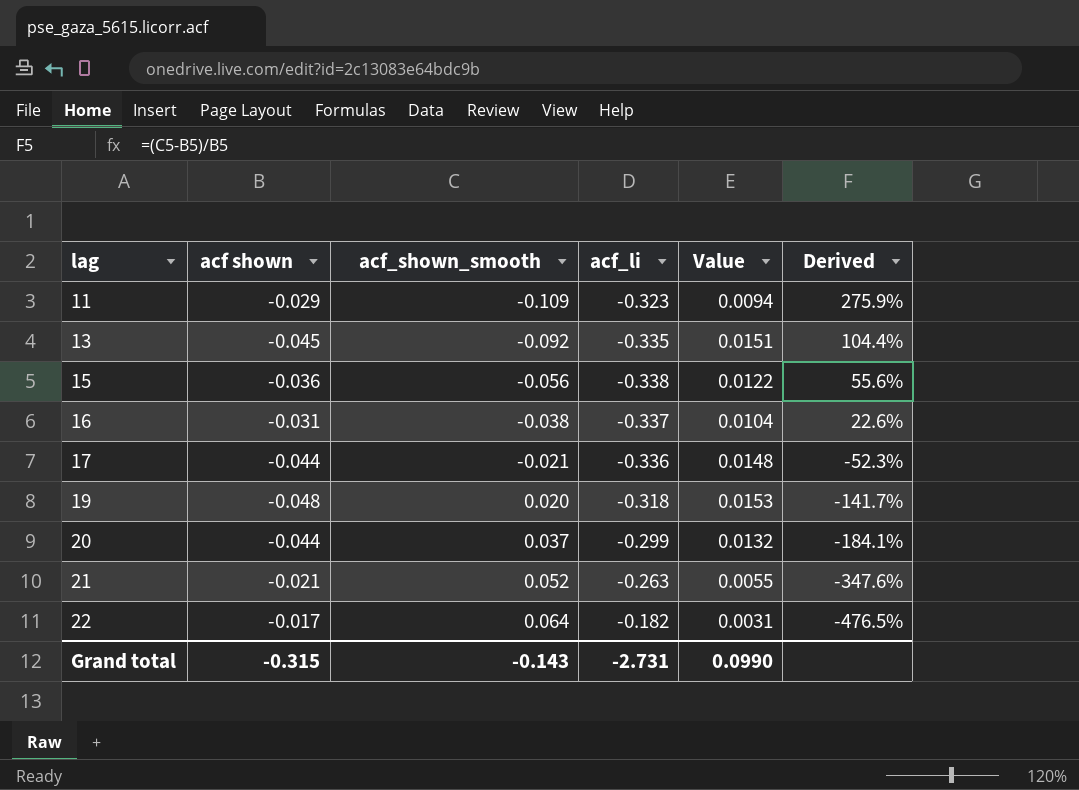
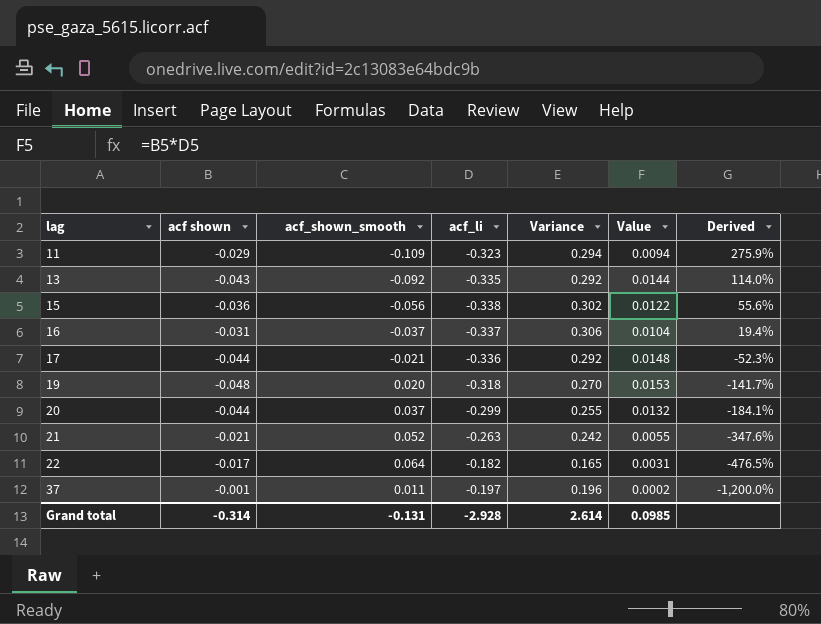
column Variance | formula: none -> [acf shown] - [acf_li]
13 | acf shown: -0.045 -> -0.043
13 | Value: 0.0151 -> 0.0144
13 | Derived: 104.4% -> 114.0%
16 | acf_shown_smooth: -0.038 -> -0.037
16 | Derived: 22.6% -> 19.4%
row 37: none -> -0.001 | 0.011 | -0.197 | 0.196 | 0.0002 | -1,200.0%
Grand total | acf shown: -0.315 -> -0.314
Grand total | acf_shown_smooth: -0.143 -> -0.131
Grand total | acf_li: -2.731 -> -2.928
Grand total | Value: 0.0990 -> 0.0985

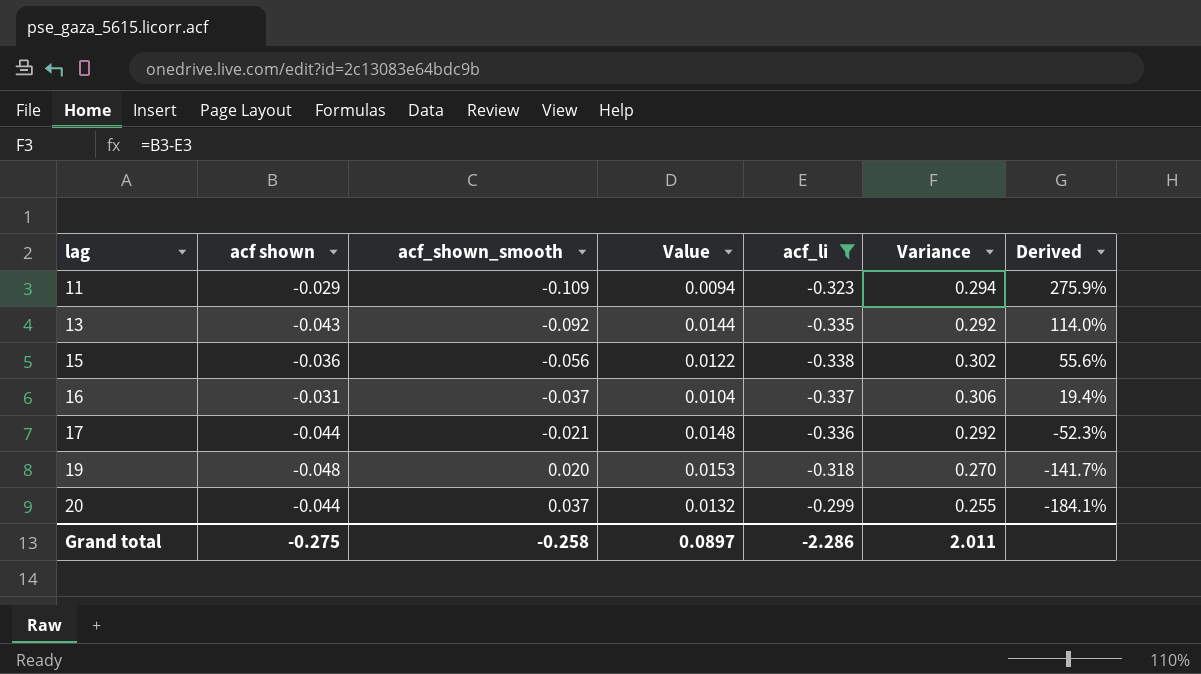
filter: none -> acf_li <= -0.299
column Value | position: 6 -> 4
Grand total | acf shown: -0.314 -> -0.275
Grand total | acf_shown_smooth: -0.131 -> -0.258
Grand total | Value: 0.0985 -> 0.0897
Grand total | acf_li: -2.928 -> -2.286
Grand total | Variance: 2.614 -> 2.011

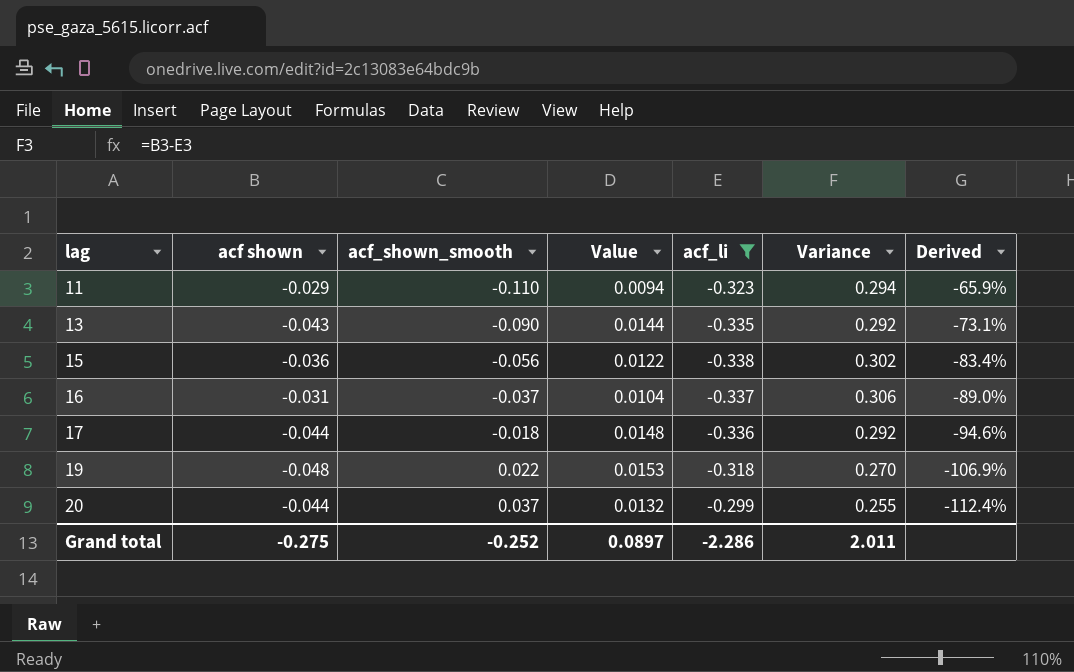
column Derived | formula: ([acf_shown_smooth] - [acf shown]) / [acf shown] -> ([acf_shown_smooth] - [acf_li]) / [acf_li]
11 | acf_shown_smooth: -0.109 -> -0.110
13 | acf_shown_smooth: -0.092 -> -0.090
17 | acf_shown_smooth: -0.021 -> -0.018
19 | acf_shown_smooth: 0.020 -> 0.022
Grand total | acf_shown_smooth: -0.258 -> -0.252

